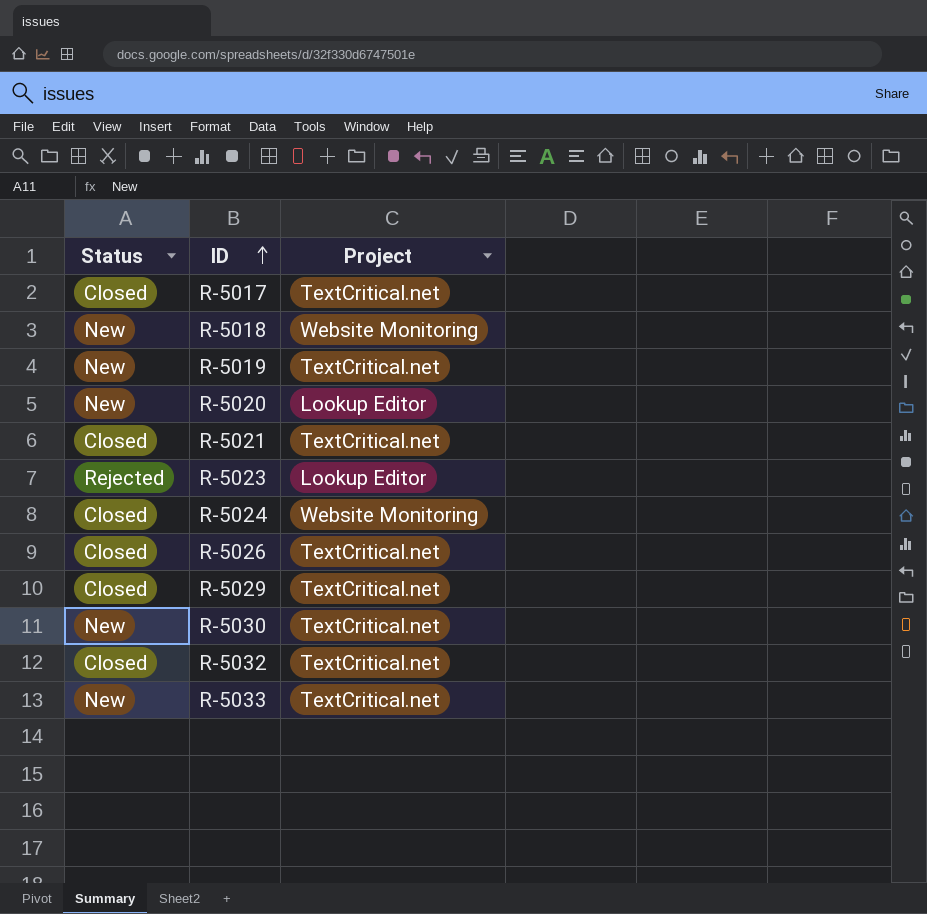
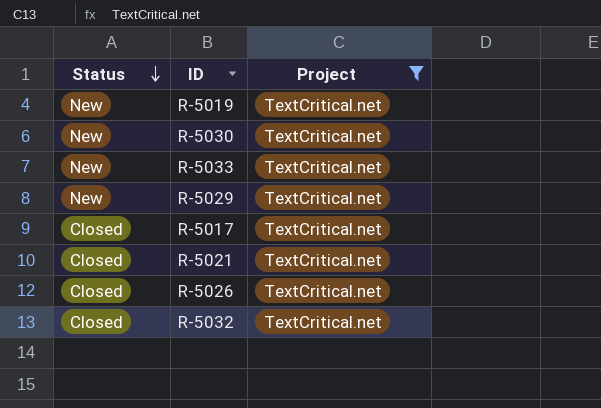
filter: none -> Project = TextCritical.net
row order: ID ascending -> Status descending
R-5029 | Status: Closed -> New

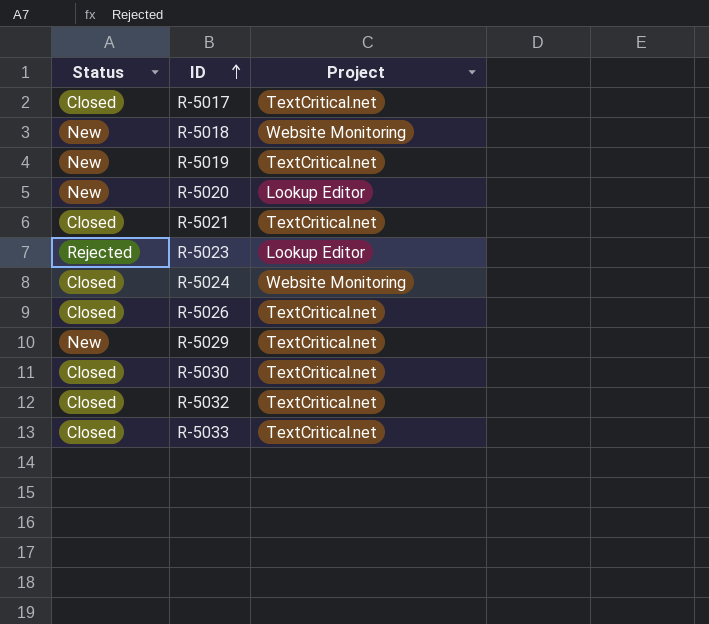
filter: Project = TextCritical.net -> none
row order: Status descending -> ID ascending
R-5030 | Status: New -> Closed
R-5033 | Status: New -> Closed

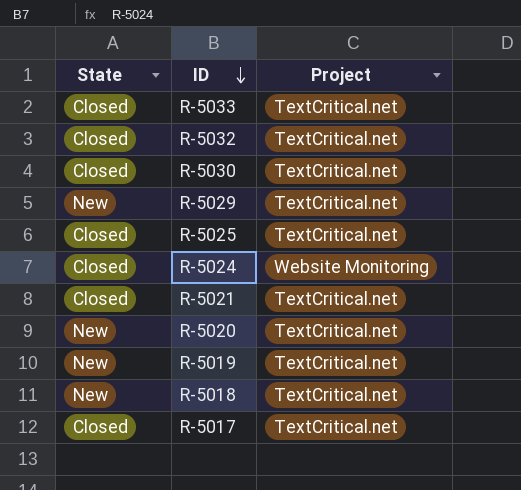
row order: ID ascending -> ID descending
column name: Status -> State
row R-5023: Rejected | Lookup Editor -> none
row R-5026: Closed | TextCritical.net -> none
row R-5025: none -> Closed | TextCritical.net
R-5020 | Project: Lookup Editor -> TextCritical.net
R-5018 | Project: Website Monitoring -> TextCritical.net

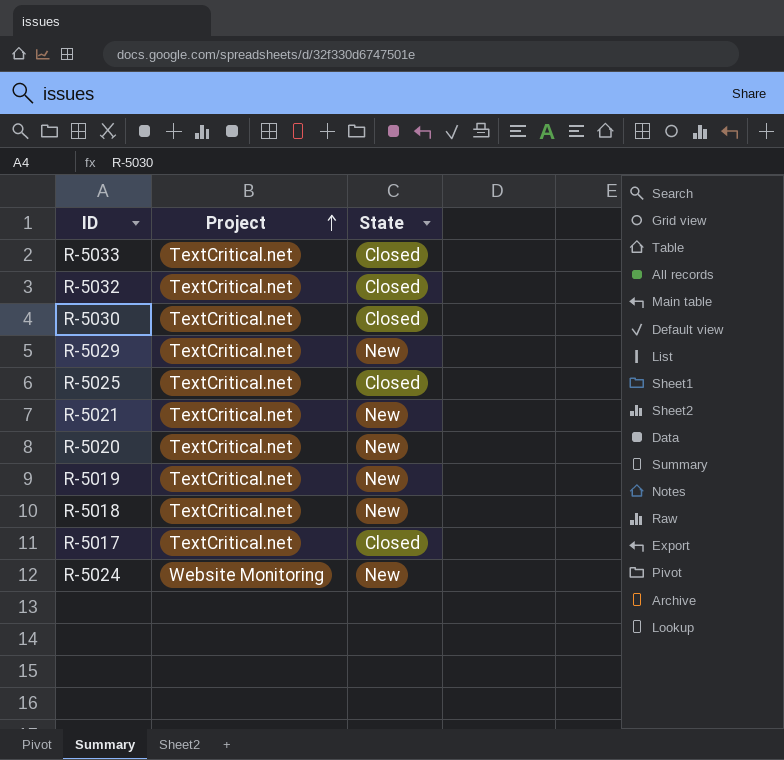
row order: ID descending -> Project ascending
column State | position: 1 -> 3
R-5021 | State: Closed -> New
R-5024 | State: Closed -> New

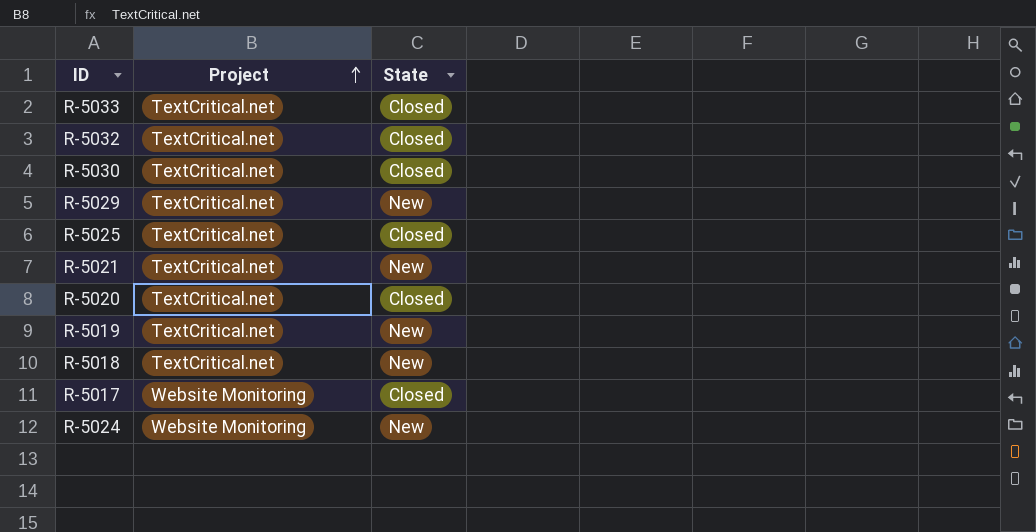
R-5020 | State: New -> Closed
R-5017 | Project: TextCritical.net -> Website Monitoring

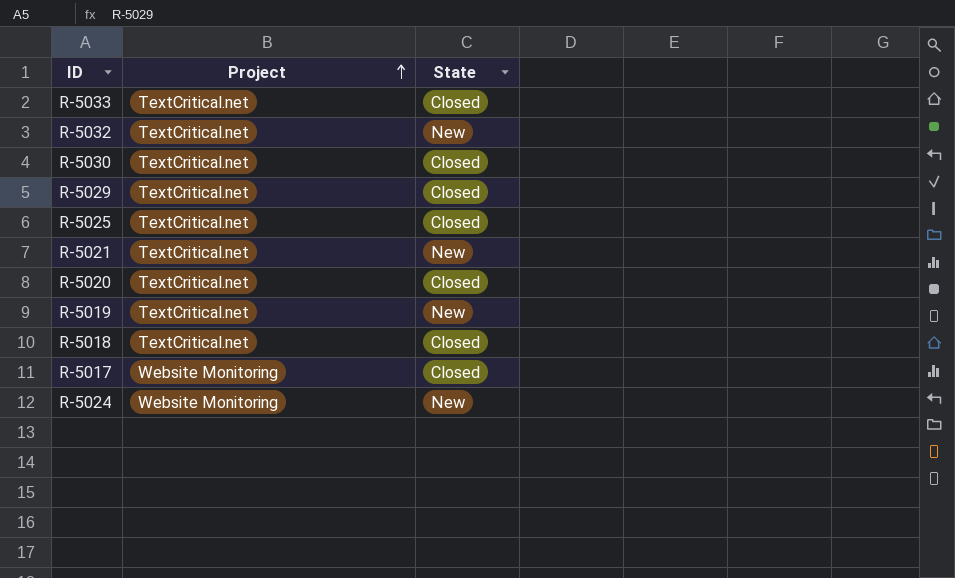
R-5032 | State: Closed -> New
R-5029 | State: New -> Closed
R-5018 | State: New -> Closed

